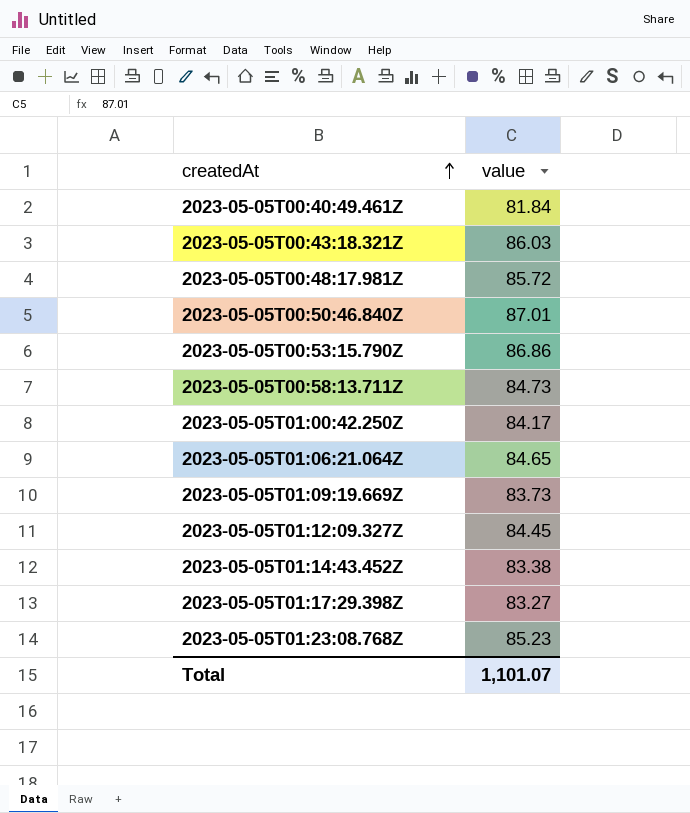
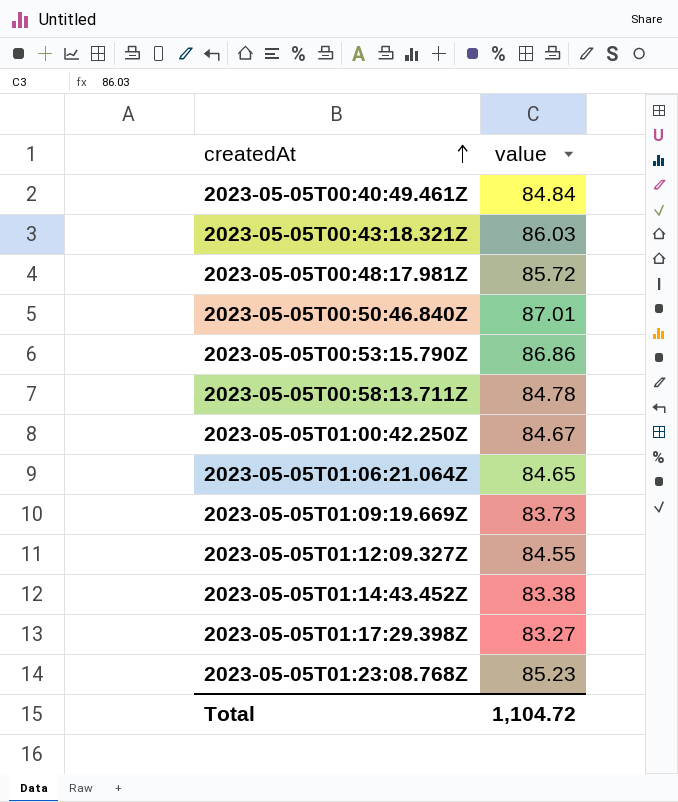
2023-05-05T00:40:49.461Z | value: 81.84 -> 84.84
2023-05-05T00:58:13.711Z | value: 84.73 -> 84.78
2023-05-05T01:00:42.250Z | value: 84.17 -> 84.67
2023-05-05T01:12:09.327Z | value: 84.45 -> 84.55
Total | value: 1,101.07 -> 1,104.72

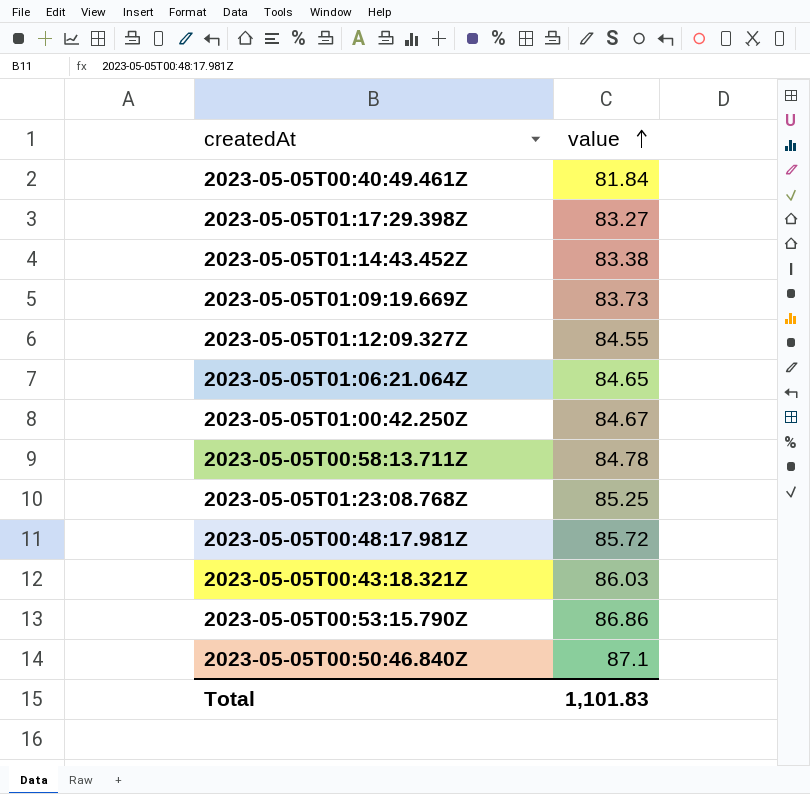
row order: createdAt ascending -> value ascending
2023-05-05T00:40:49.461Z | value: 84.84 -> 81.84
2023-05-05T01:23:08.768Z | value: 85.23 -> 85.25
2023-05-05T00:50:46.840Z | value: 87.01 -> 87.1
Total | value: 1,104.72 -> 1,101.83

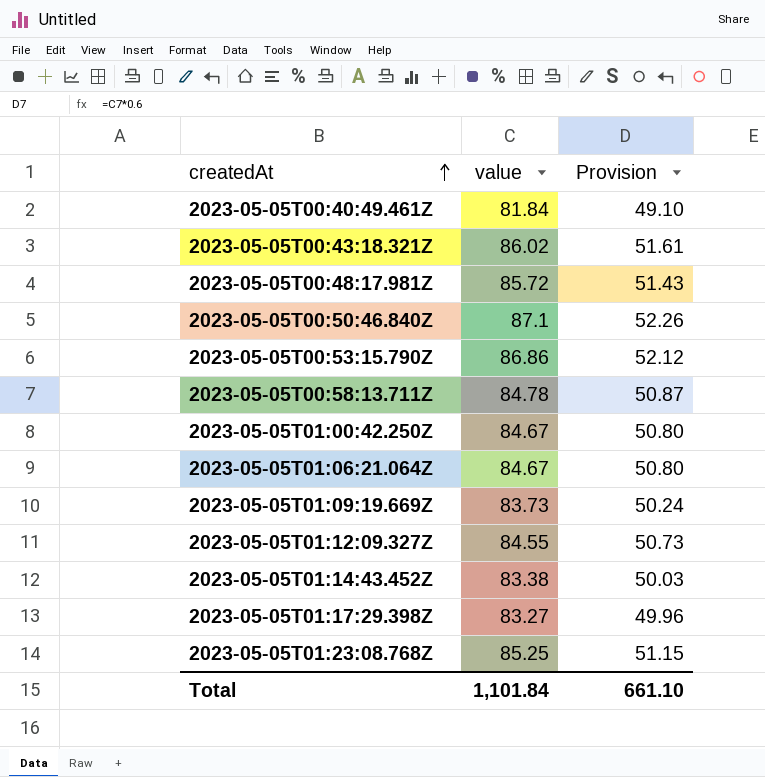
row order: value ascending -> createdAt ascending
column Provision | formula: none -> [value] * 0.6
2023-05-05T00:43:18.321Z | value: 86.03 -> 86.02
2023-05-05T01:06:21.064Z | value: 84.65 -> 84.67
Total | value: 1,101.83 -> 1,101.84

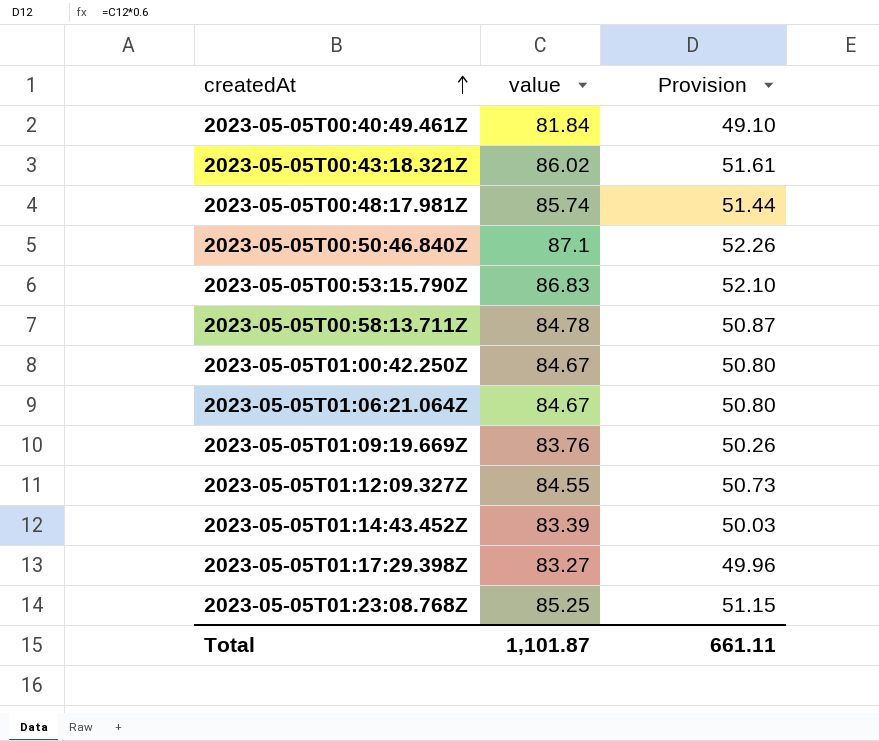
2023-05-05T00:48:17.981Z | value: 85.72 -> 85.74
2023-05-05T00:48:17.981Z | Provision: 51.43 -> 51.44
2023-05-05T00:53:15.790Z | value: 86.86 -> 86.83
2023-05-05T00:53:15.790Z | Provision: 52.12 -> 52.10
2023-05-05T01:09:19.669Z | value: 83.73 -> 83.76
2023-05-05T01:09:19.669Z | Provision: 50.24 -> 50.26
2023-05-05T01:14:43.452Z | value: 83.38 -> 83.39
Total | value: 1,101.84 -> 1,101.87
Total | Provision: 661.10 -> 661.11

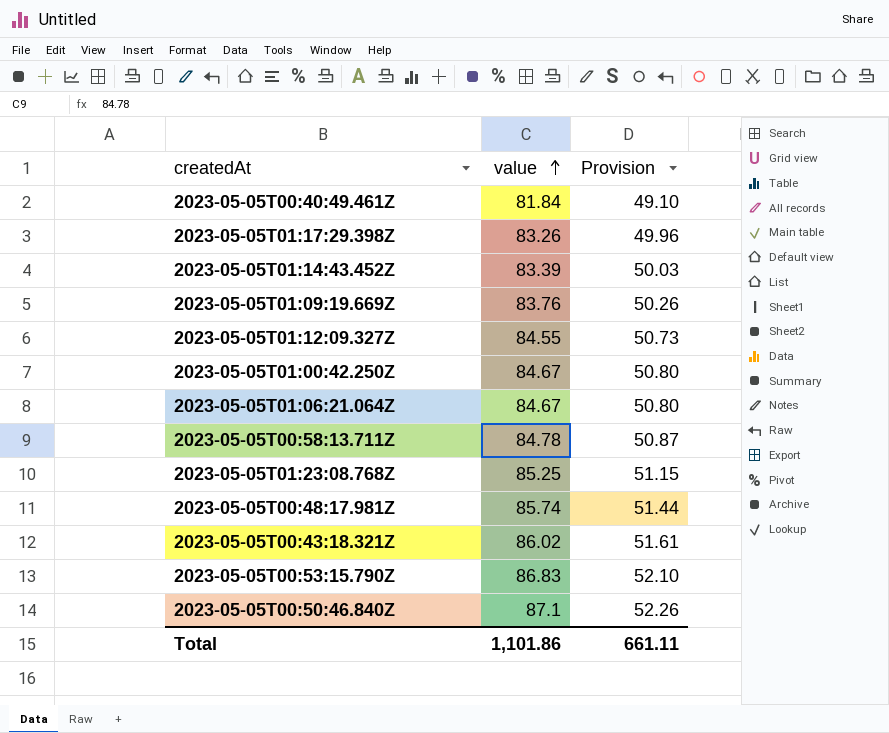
row order: createdAt ascending -> value ascending
2023-05-05T01:17:29.398Z | value: 83.27 -> 83.26
Total | value: 1,101.87 -> 1,101.86

